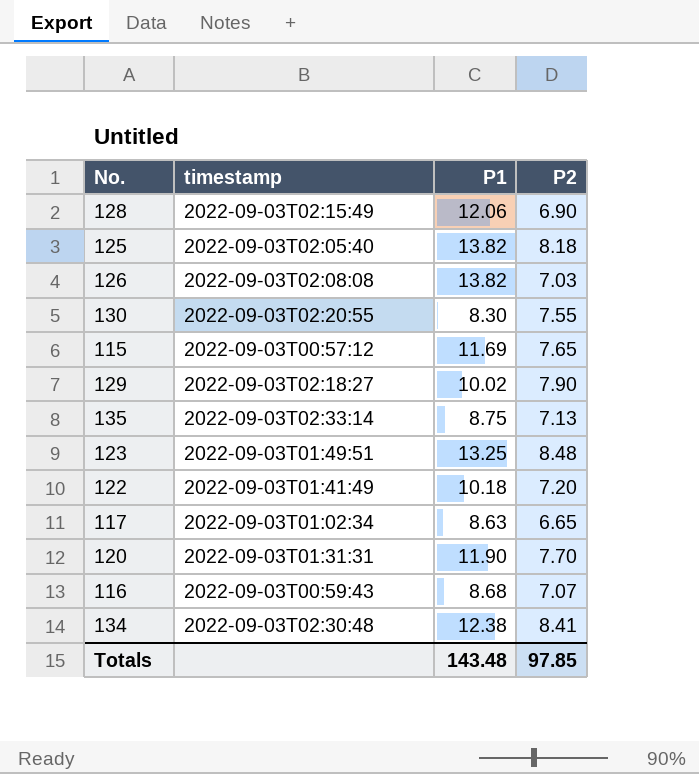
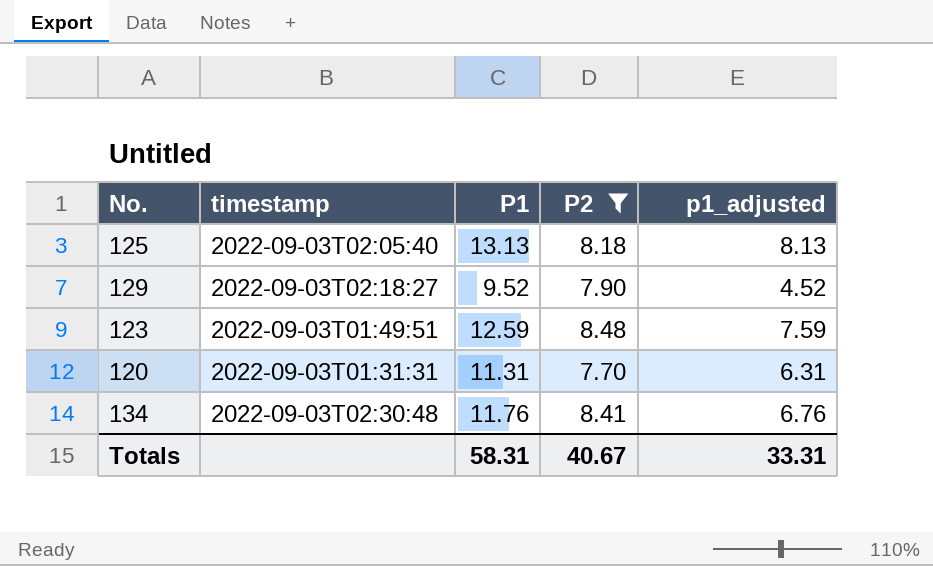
filter: none -> P2 >= 7.70
column p1_adjusted | formula: none -> [P1] - 5
125 | P1: 13.82 -> 13.13
129 | P1: 10.02 -> 9.52
123 | P1: 13.25 -> 12.59
120 | P1: 11.90 -> 11.31
134 | P1: 12.38 -> 11.76
Totals | P1: 143.48 -> 58.31
Totals | P2: 97.85 -> 40.67

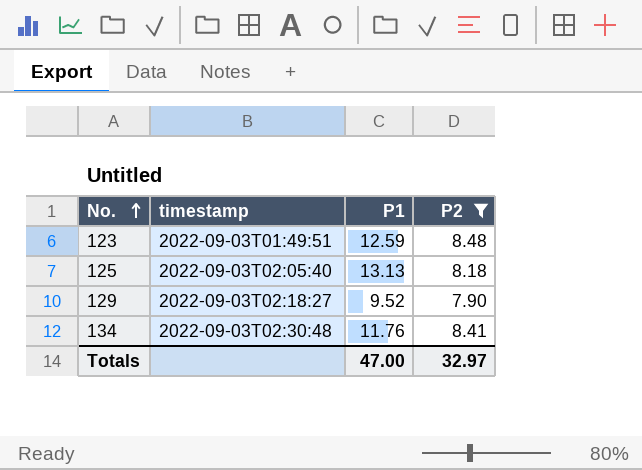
row order: none -> No. ascending
column p1_adjusted | formula: [P1] - 5 -> none
row 120: 2022-09-03T01:31:31 | 11.31 | 7.70 | 6.31 -> none
Totals | P1: 58.31 -> 47.00
Totals | P2: 40.67 -> 32.97

